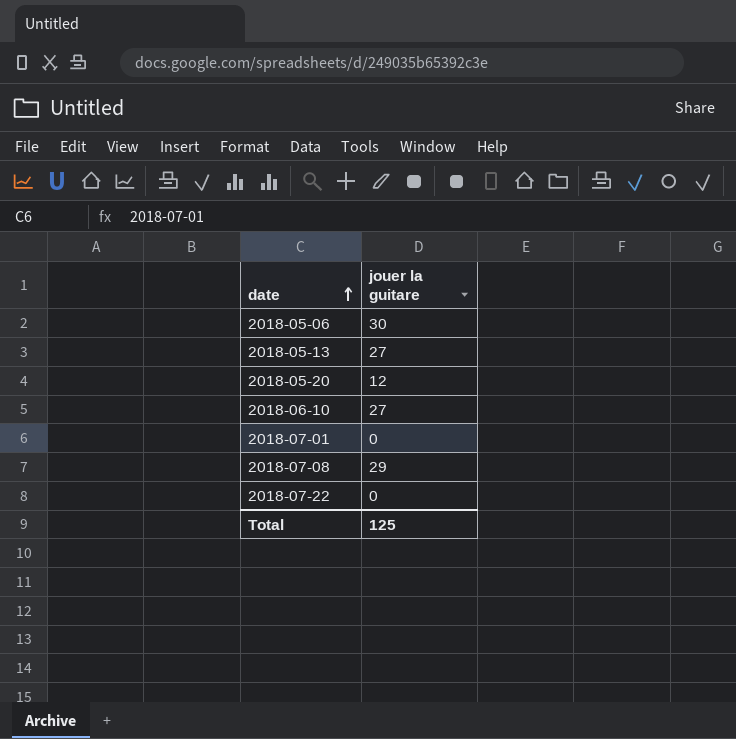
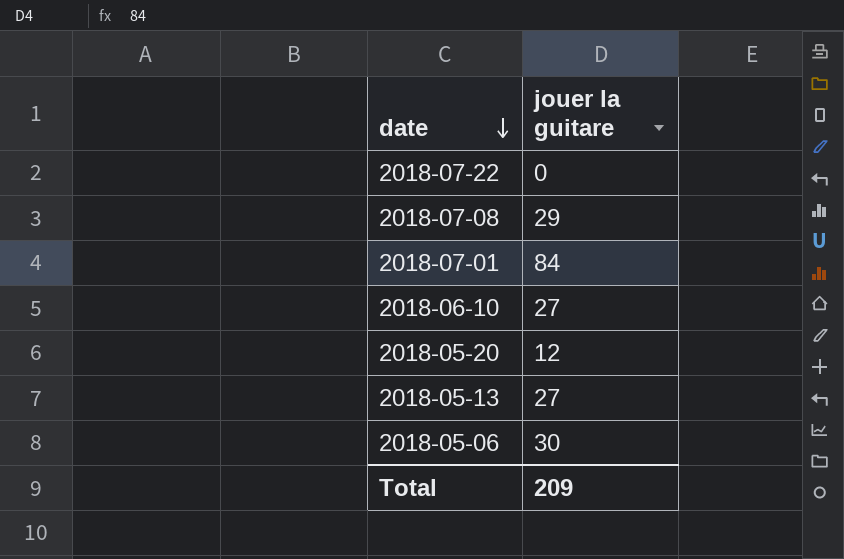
row order: date ascending -> date descending
2018-07-01 | jouer la guitare: 0 -> 84
Total | jouer la guitare: 125 -> 209

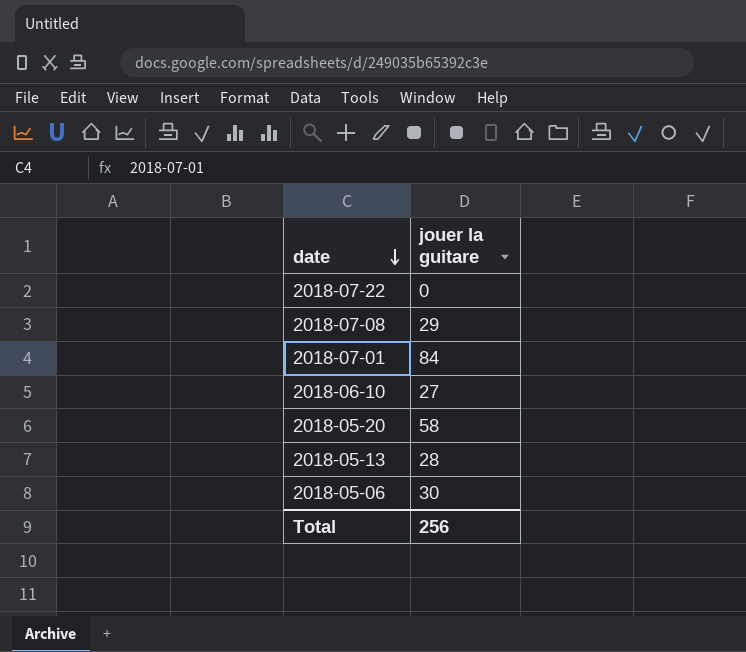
2018-05-20 | jouer la guitare: 12 -> 58
2018-05-13 | jouer la guitare: 27 -> 28
Total | jouer la guitare: 209 -> 256

